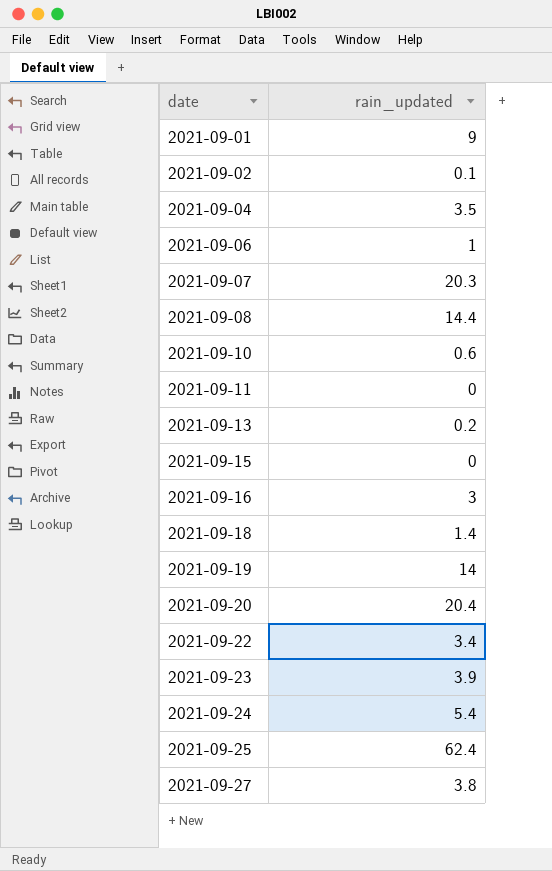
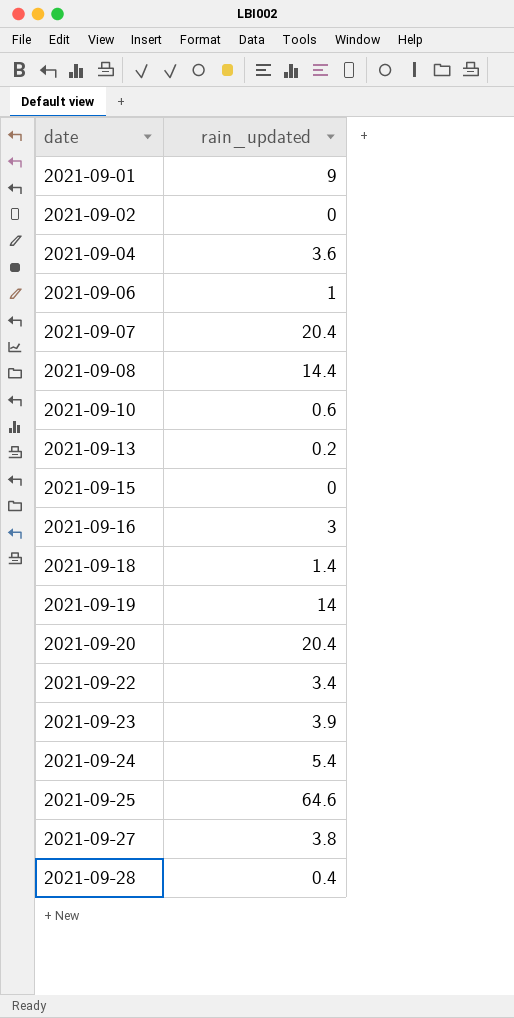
row 2021-09-11: 0 -> none
2021-09-02 | rain_updated: 0.1 -> 0
2021-09-04 | rain_updated: 3.5 -> 3.6
2021-09-07 | rain_updated: 20.3 -> 20.4
2021-09-25 | rain_updated: 62.4 -> 64.6
row 2021-09-28: none -> 0.4

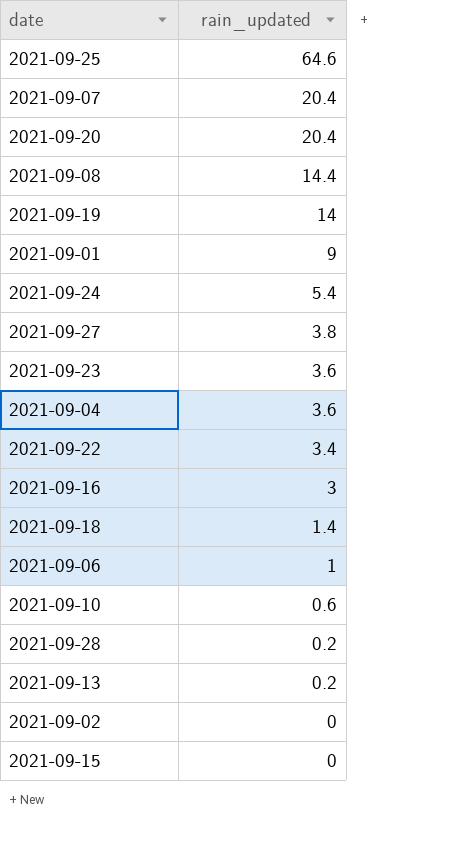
row order: date ascending -> rain_updated descending
2021-09-23 | rain_updated: 3.9 -> 3.6
2021-09-28 | rain_updated: 0.4 -> 0.2

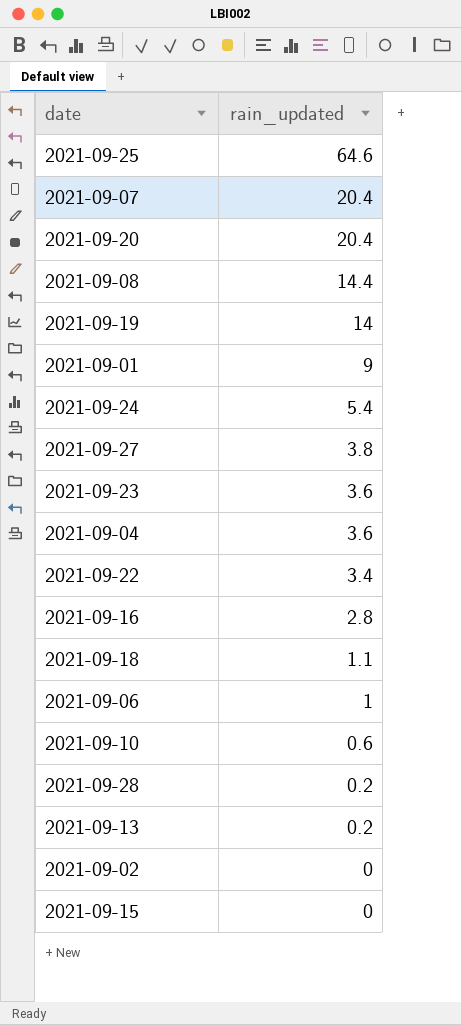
2021-09-16 | rain_updated: 3 -> 2.8
2021-09-18 | rain_updated: 1.4 -> 1.1

